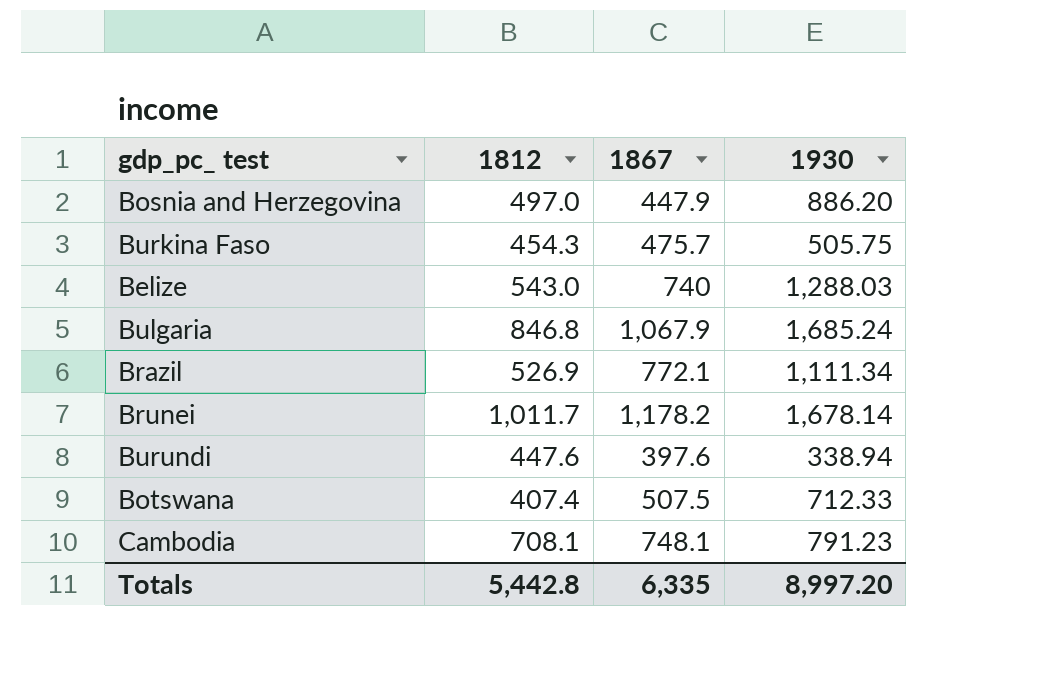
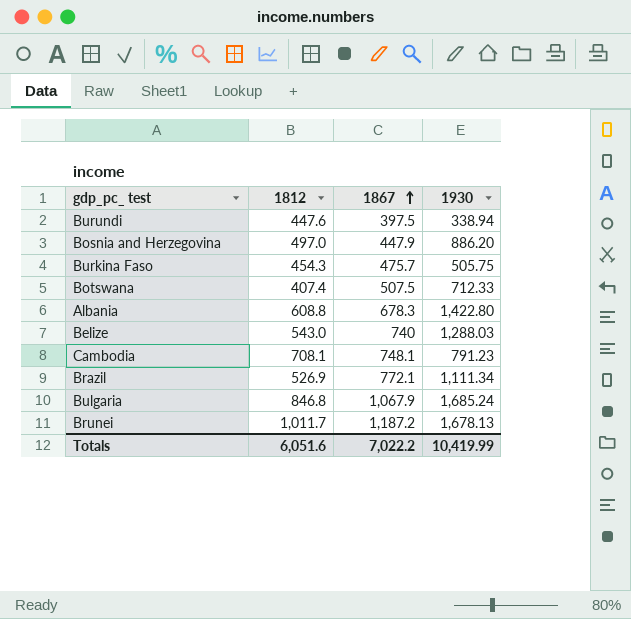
row order: none -> 1867 ascending
Burundi | 1867: 397.6 -> 397.5
row Albania: none -> 608.8 | 678.3 | 1,422.80
Brunei | 1867: 1,178.2 -> 1,187.2
Brunei | 1930: 1,678.14 -> 1,678.13
Totals | 1812: 5,442.8 -> 6,051.6
Totals | 1867: 6,335 -> 7,022.2
Totals | 1930: 8,997.20 -> 10,419.99

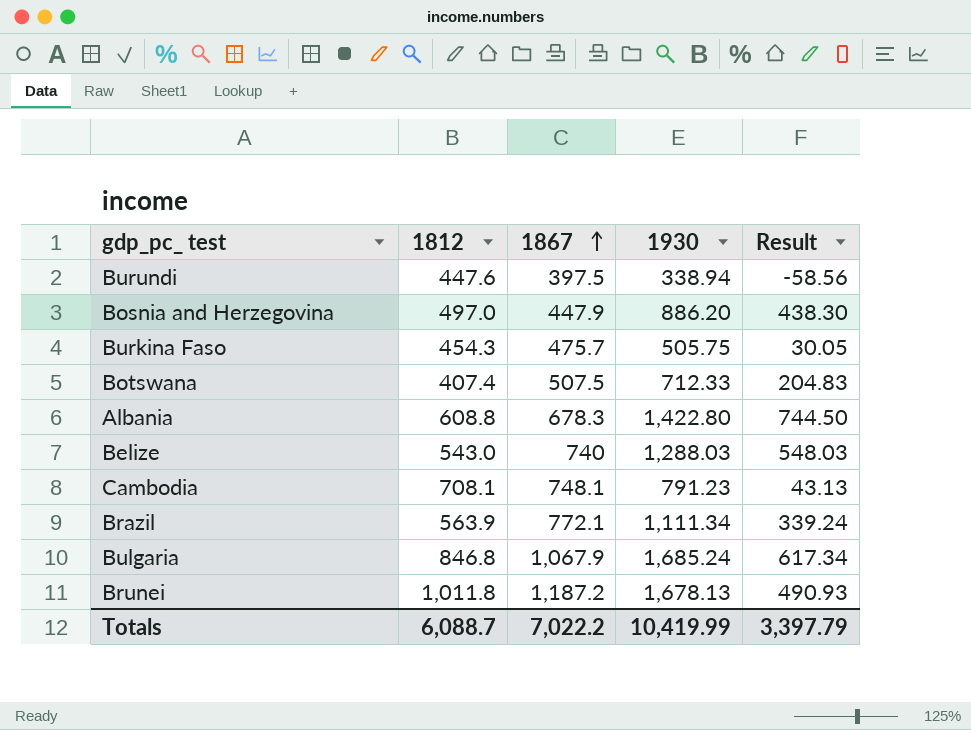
column Result | formula: none -> [1930] - [1867]
Brazil | 1812: 526.9 -> 563.9
Brunei | 1812: 1,011.7 -> 1,011.8
Totals | 1812: 6,051.6 -> 6,088.7

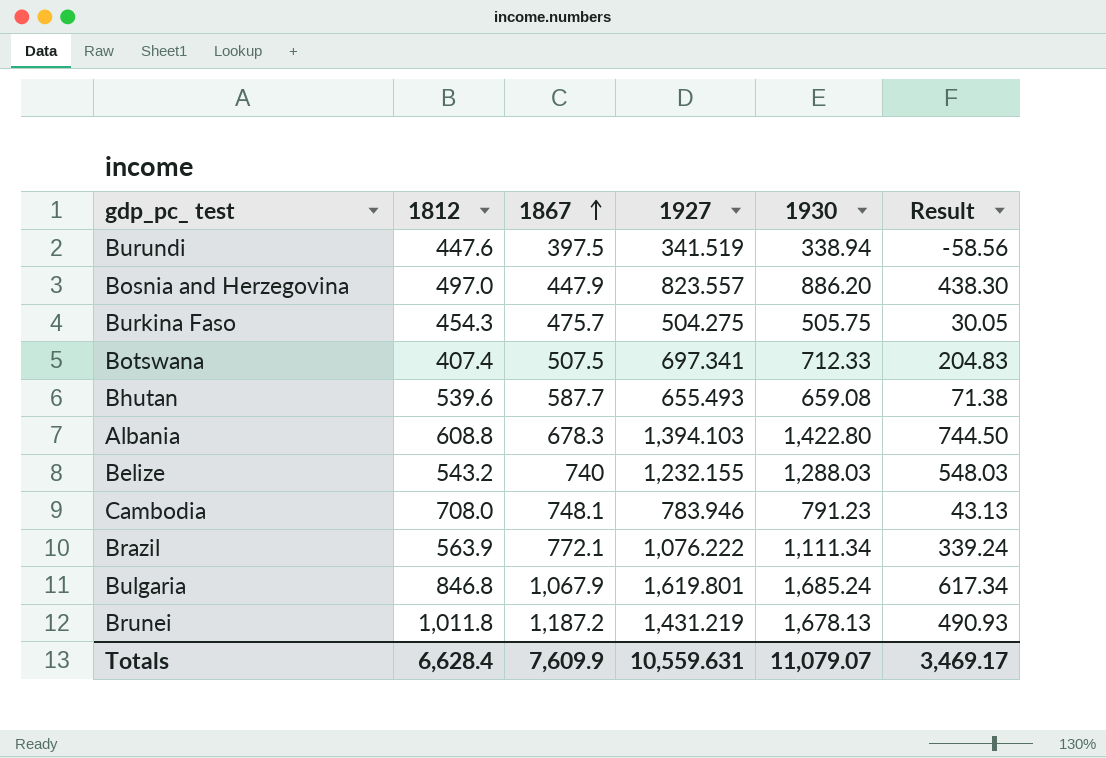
column 1927 | position: none -> 4
row Bhutan: none -> 539.6 | 587.7 | 655.493 | 659.08 | 71.38
Belize | 1812: 543.0 -> 543.2
Cambodia | 1812: 708.1 -> 708.0
Totals | 1812: 6,088.7 -> 6,628.4
Totals | 1867: 7,022.2 -> 7,609.9
Totals | 1930: 10,419.99 -> 11,079.07
Totals | Result: 3,397.79 -> 3,469.17

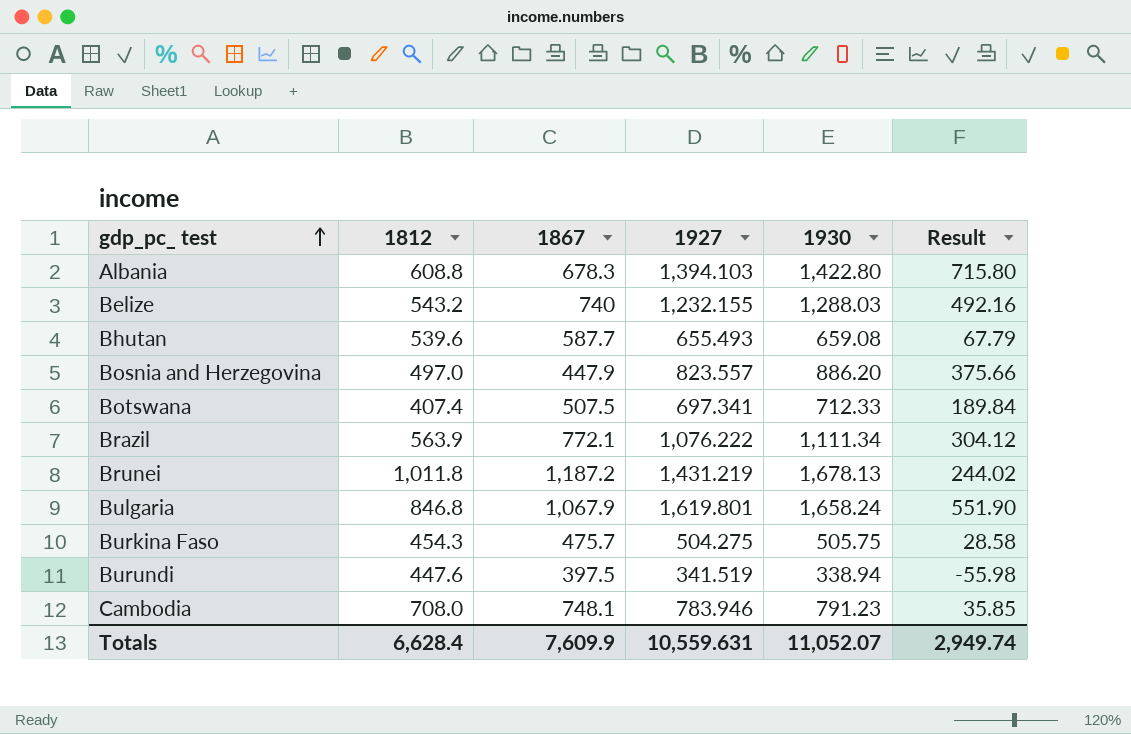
row order: 1867 ascending -> gdp_pc_ test ascending
column Result | formula: [1930] - [1867] -> [1927] - [1867]
Bulgaria | 1930: 1,685.24 -> 1,658.24
Totals | 1930: 11,079.07 -> 11,052.07
Totals | Result: 3,469.17 -> 2,949.74

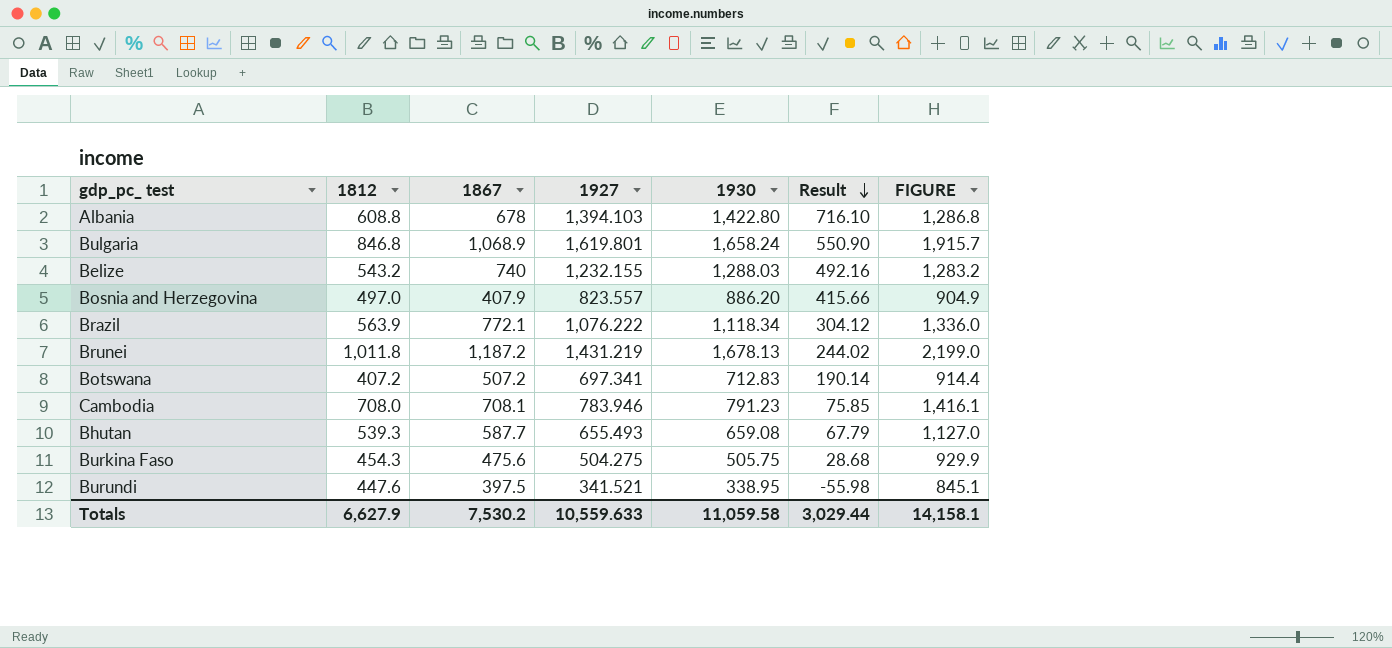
row order: gdp_pc_ test ascending -> Result descending
column FIGURE | formula: none -> [1812] + [1867]
Albania | 1867: 678.3 -> 678
Albania | Result: 715.80 -> 716.10
Bulgaria | 1867: 1,067.9 -> 1,068.9
Bulgaria | Result: 551.90 -> 550.90
Bosnia and Herzegovina | 1867: 447.9 -> 407.9
Bosnia and Herzegovina | Result: 375.66 -> 415.66
Brazil | 1930: 1,111.34 -> 1,118.34
Botswana | 1812: 407.4 -> 407.2
Botswana | 1867: 507.5 -> 507.2
Botswana | 1930: 712.33 -> 712.83
Botswana | Result: 189.84 -> 190.14
Cambodia | 1867: 748.1 -> 708.1
Cambodia | Result: 35.85 -> 75.85
Bhutan | 1812: 539.6 -> 539.3
Burkina Faso | 1867: 475.7 -> 475.6
Burkina Faso | Result: 28.58 -> 28.68
Burundi | 1927: 341.519 -> 341.521
Burundi | 1930: 338.94 -> 338.95
Totals | 1812: 6,628.4 -> 6,627.9
Totals | 1867: 7,609.9 -> 7,530.2
Totals | 1927: 10,559.631 -> 10,559.633
Totals | 1930: 11,052.07 -> 11,059.58
Totals | Result: 2,949.74 -> 3,029.44

